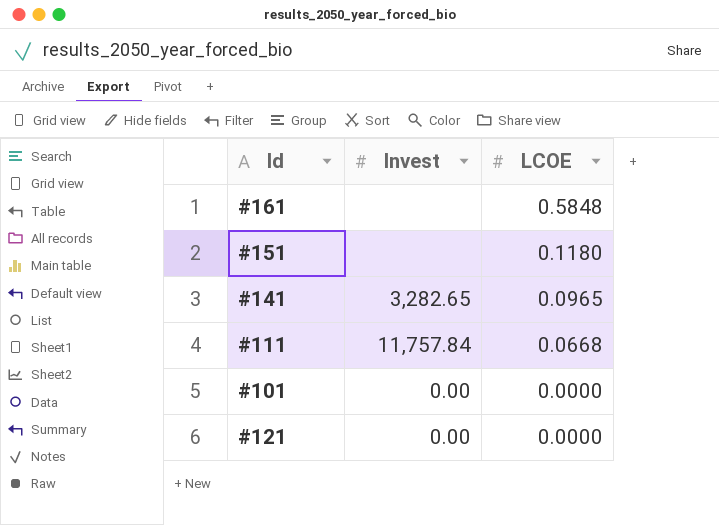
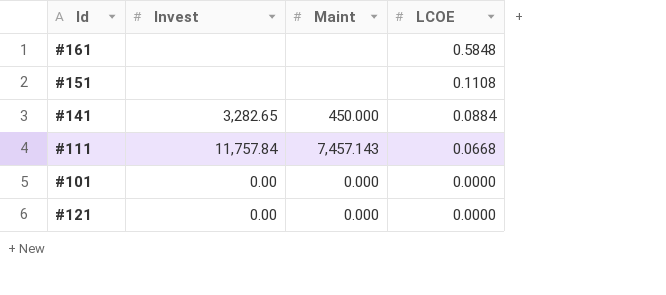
column Maint | position: none -> 3
#151 | LCOE: 0.1180 -> 0.1108
#141 | LCOE: 0.0965 -> 0.0884

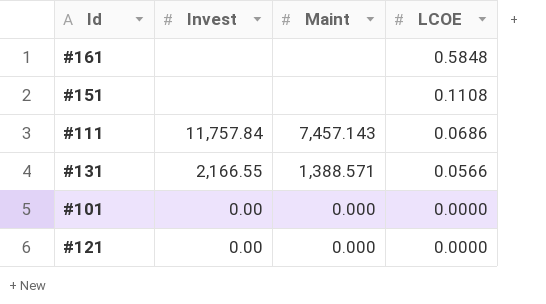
row #141: 3,282.65 | 450.000 | 0.0884 -> none
#111 | LCOE: 0.0668 -> 0.0686
row #131: none -> 2,166.55 | 1,388.571 | 0.0566

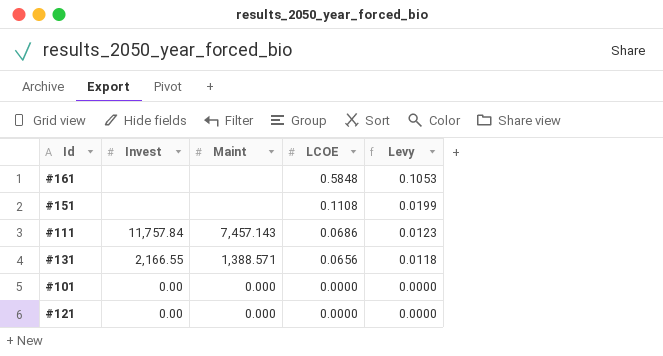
column Levy | formula: none -> [LCOE] * 0.18
#131 | LCOE: 0.0566 -> 0.0656

